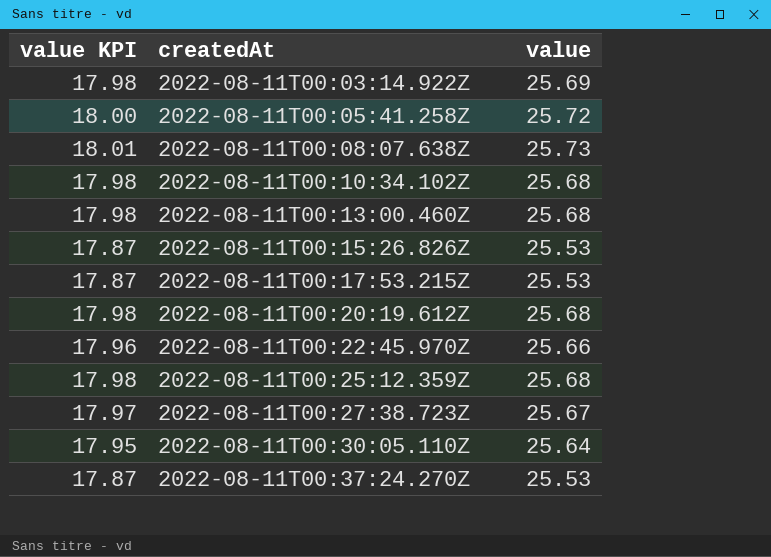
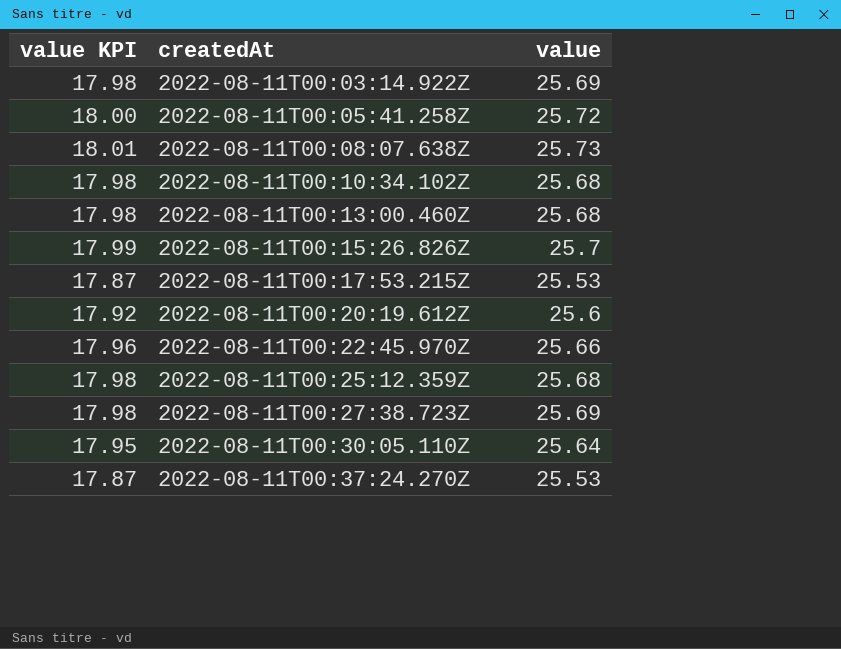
2022-08-11T00:15:26.826Z | value KPI: 17.87 -> 17.99
2022-08-11T00:15:26.826Z | value: 25.53 -> 25.7
2022-08-11T00:20:19.612Z | value KPI: 17.98 -> 17.92
2022-08-11T00:20:19.612Z | value: 25.68 -> 25.6
2022-08-11T00:27:38.723Z | value KPI: 17.97 -> 17.98
2022-08-11T00:27:38.723Z | value: 25.67 -> 25.69

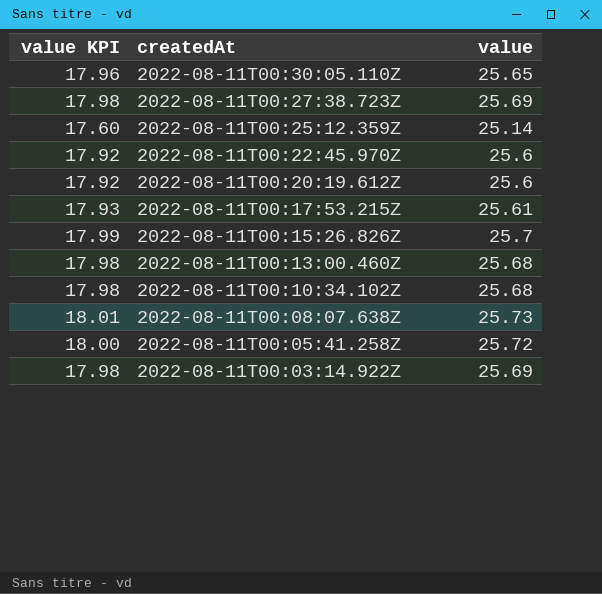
row order: createdAt ascending -> createdAt descending
row 2022-08-11T00:37:24.270Z: 17.87 | 25.53 -> none
2022-08-11T00:30:05.110Z | value KPI: 17.95 -> 17.96
2022-08-11T00:30:05.110Z | value: 25.64 -> 25.65
2022-08-11T00:25:12.359Z | value KPI: 17.98 -> 17.60
2022-08-11T00:25:12.359Z | value: 25.68 -> 25.14
2022-08-11T00:22:45.970Z | value KPI: 17.96 -> 17.92
2022-08-11T00:22:45.970Z | value: 25.66 -> 25.6
2022-08-11T00:17:53.215Z | value KPI: 17.87 -> 17.93
2022-08-11T00:17:53.215Z | value: 25.53 -> 25.61

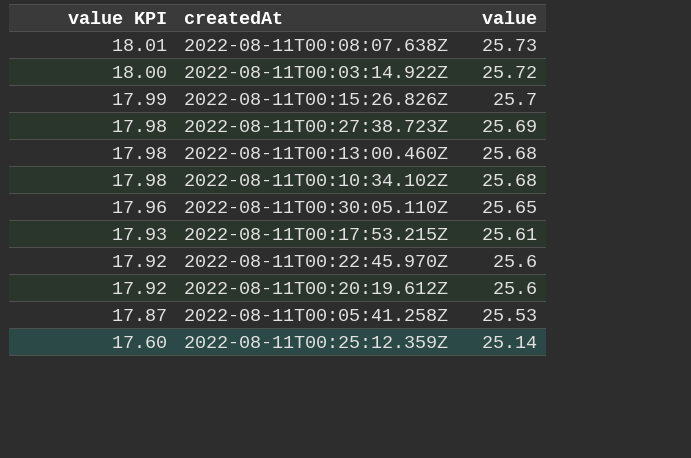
row order: createdAt descending -> value KPI descending
2022-08-11T00:03:14.922Z | value KPI: 17.98 -> 18.00
2022-08-11T00:03:14.922Z | value: 25.69 -> 25.72
2022-08-11T00:05:41.258Z | value KPI: 18.00 -> 17.87
2022-08-11T00:05:41.258Z | value: 25.72 -> 25.53

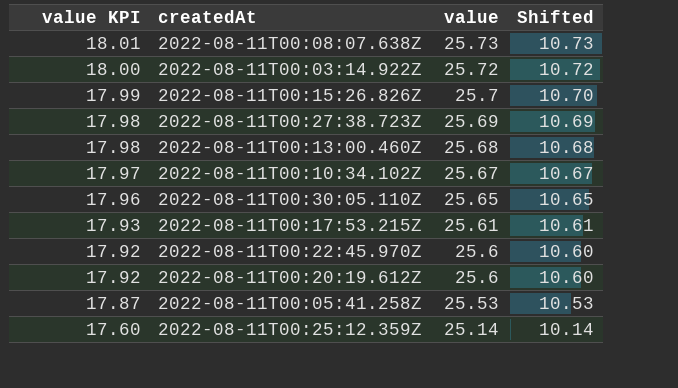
column Shifted | formula: none -> [value] - 15
2022-08-11T00:10:34.102Z | value KPI: 17.98 -> 17.97
2022-08-11T00:10:34.102Z | value: 25.68 -> 25.67

